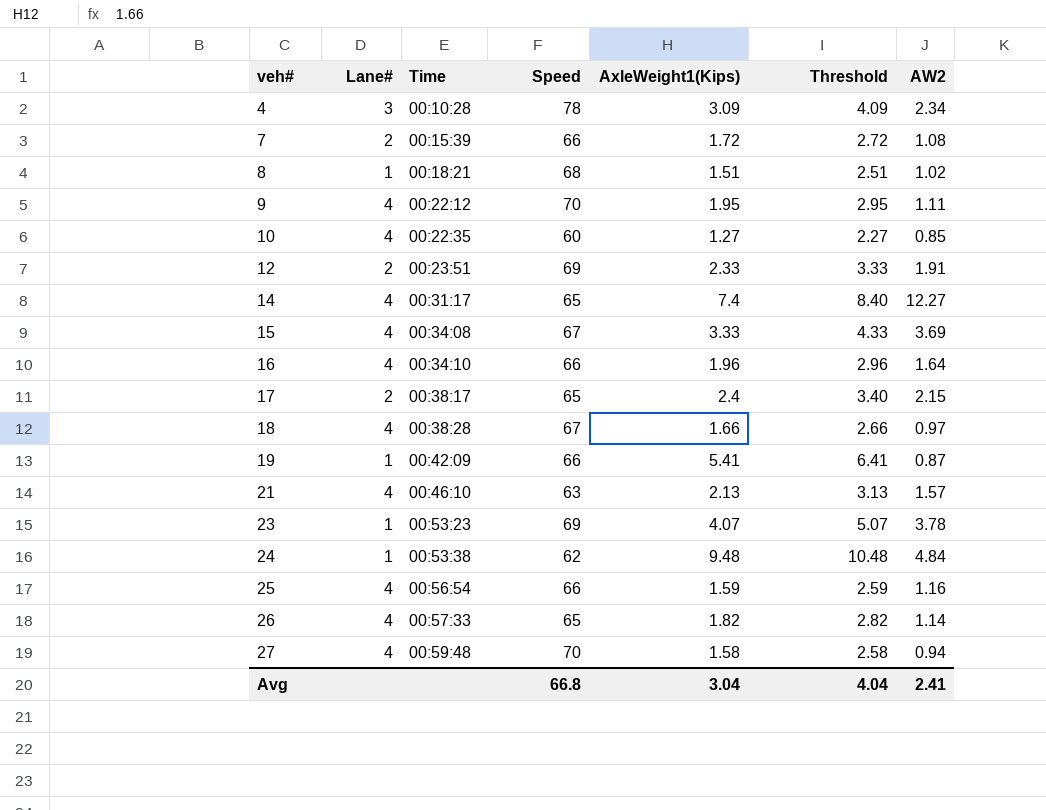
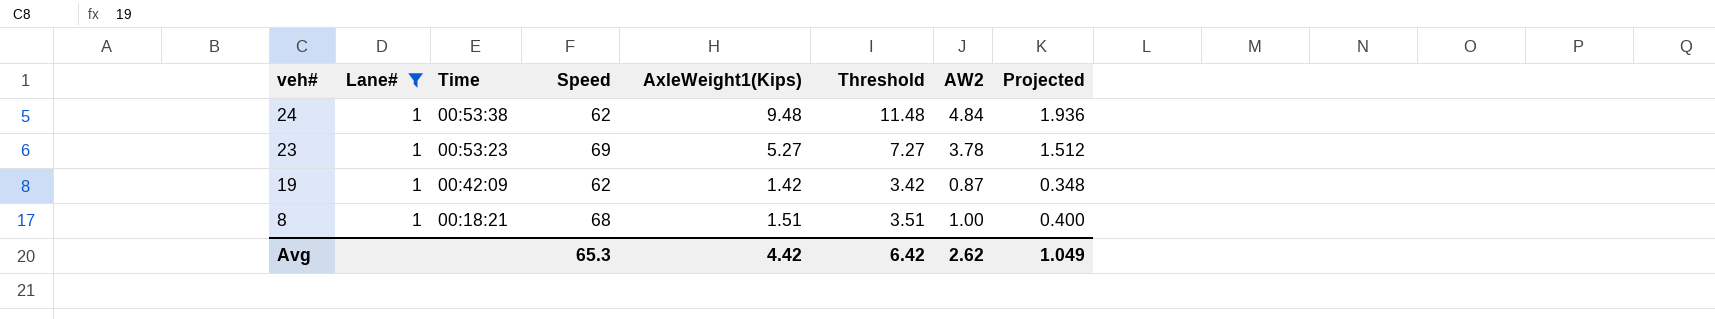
filter: none -> Lane# = 1
row order: veh# ascending -> veh# descending
column Threshold | formula: [AxleWeight1(Kips)] + 1 -> [AxleWeight1(Kips)] + 2
column Projected | formula: none -> [AW2] * 0.4
23 | AxleWeight1(Kips): 4.07 -> 5.27
19 | Speed: 66 -> 62
19 | AxleWeight1(Kips): 5.41 -> 1.42
8 | AW2: 1.02 -> 1.00
Avg | Speed: 66.8 -> 65.3
Avg | AxleWeight1(Kips): 3.04 -> 4.42
Avg | Threshold: 4.04 -> 6.42
Avg | AW2: 2.41 -> 2.62

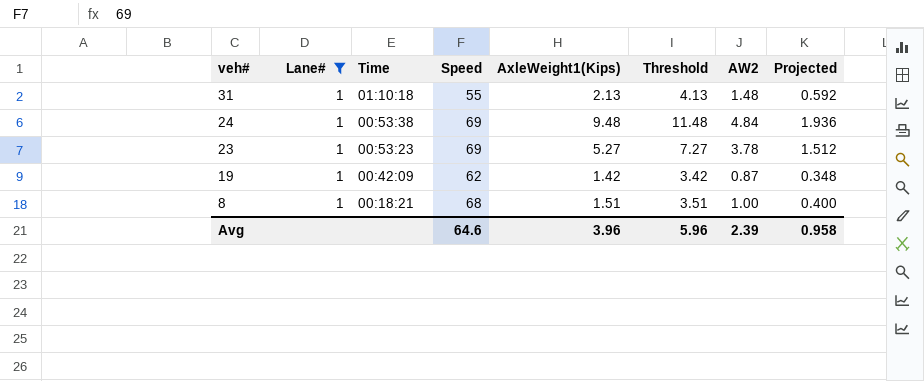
row 31: none -> 1 | 01:10:18 | 55 | 2.13 | 4.13 | 1.48 | 0.592
24 | Speed: 62 -> 69
Avg | Speed: 65.3 -> 64.6
Avg | AxleWeight1(Kips): 4.42 -> 3.96
Avg | Threshold: 6.42 -> 5.96
Avg | AW2: 2.62 -> 2.39
Avg | Projected: 1.049 -> 0.958

